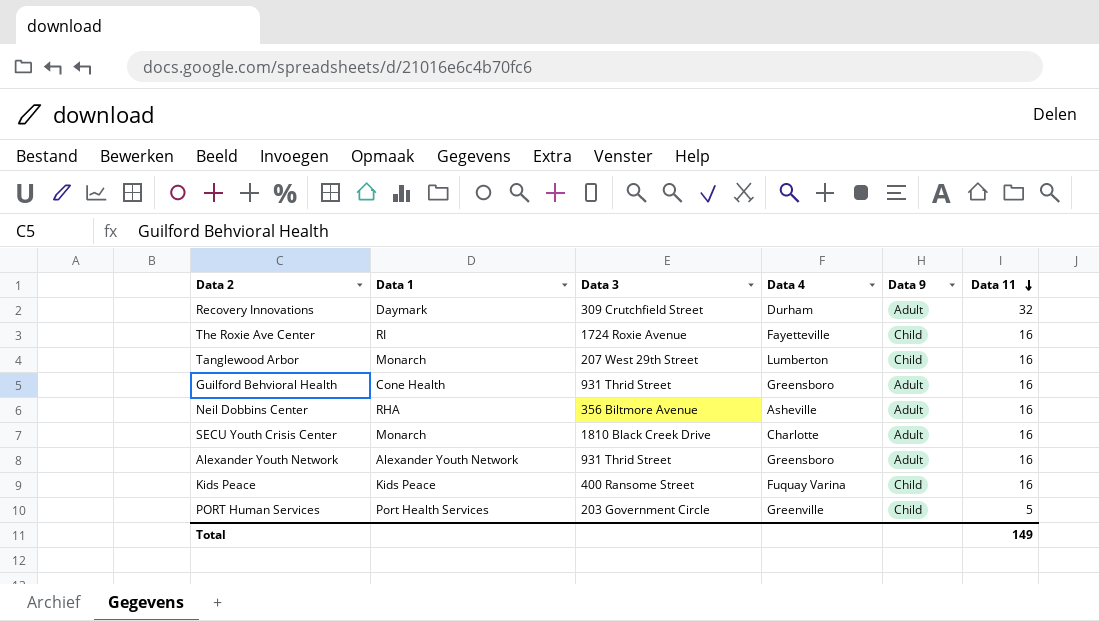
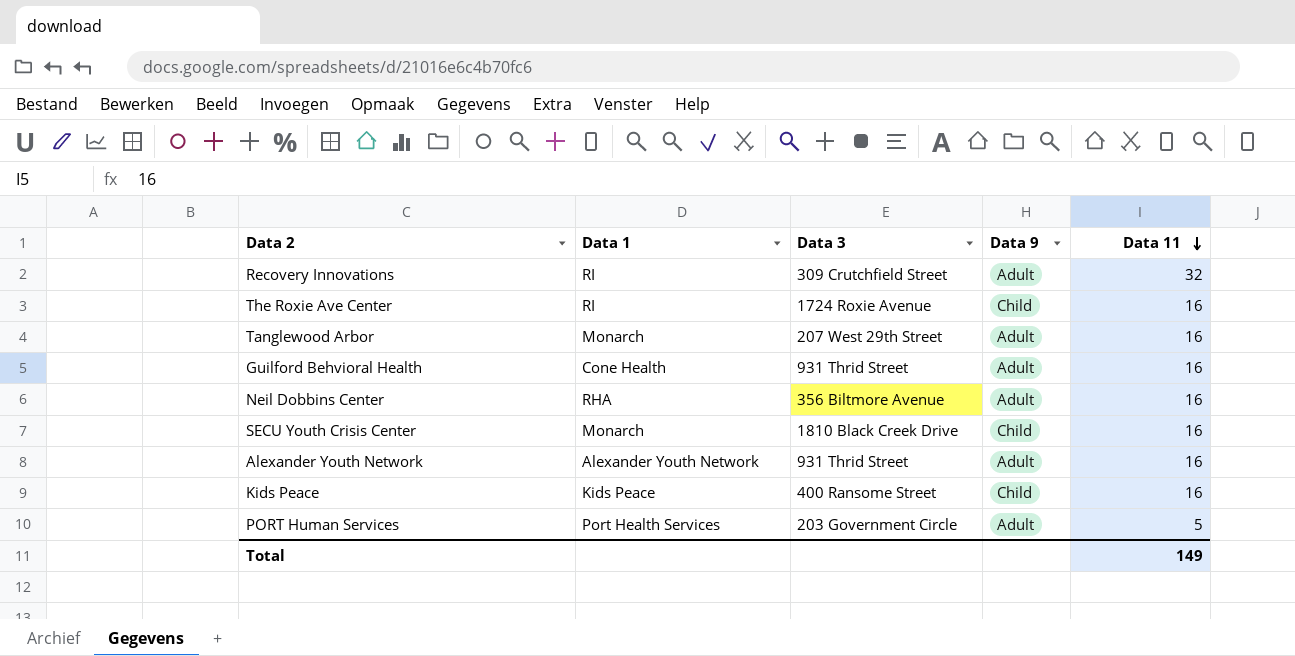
column Data 4 | position: 4 -> none
Recovery Innovations | Data 1: Daymark -> RI
Tanglewood Arbor | Data 9: Child -> Adult
SECU Youth Crisis Center | Data 9: Adult -> Child
PORT Human Services | Data 9: Child -> Adult

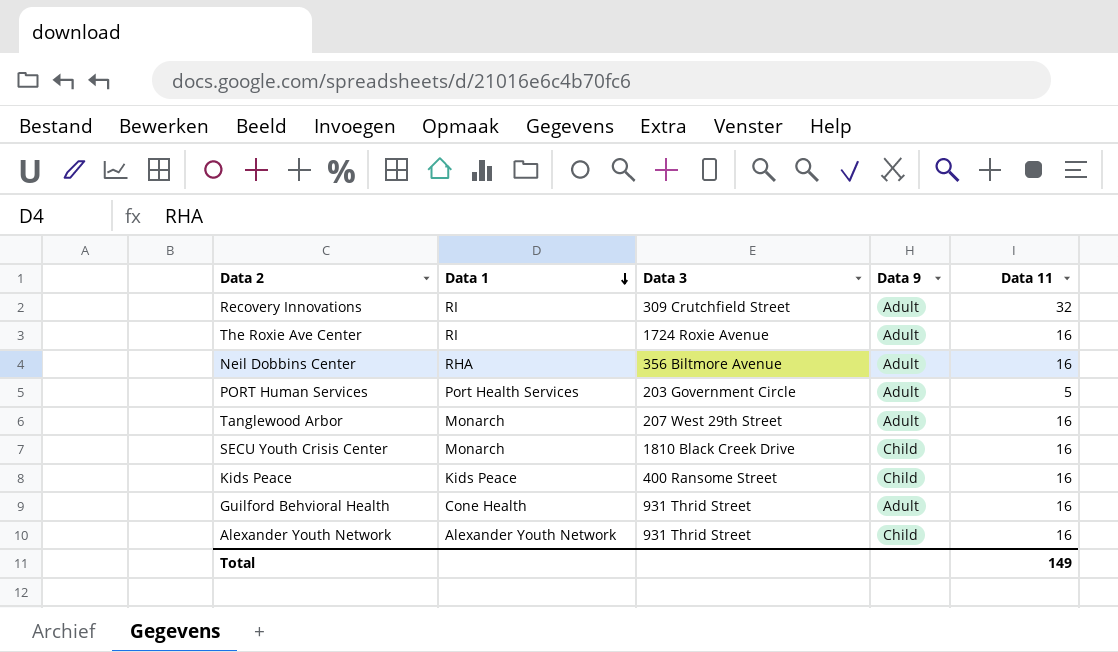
row order: Data 11 descending -> Data 1 descending
The Roxie Ave Center | Data 9: Child -> Adult
Alexander Youth Network | Data 9: Adult -> Child

